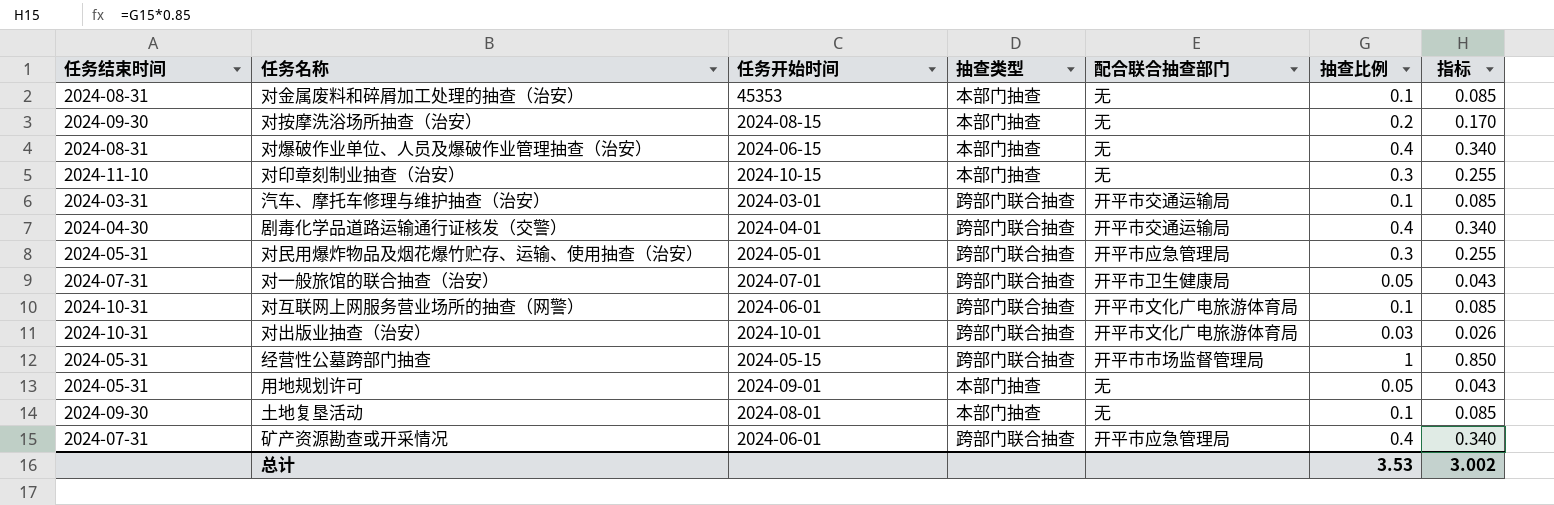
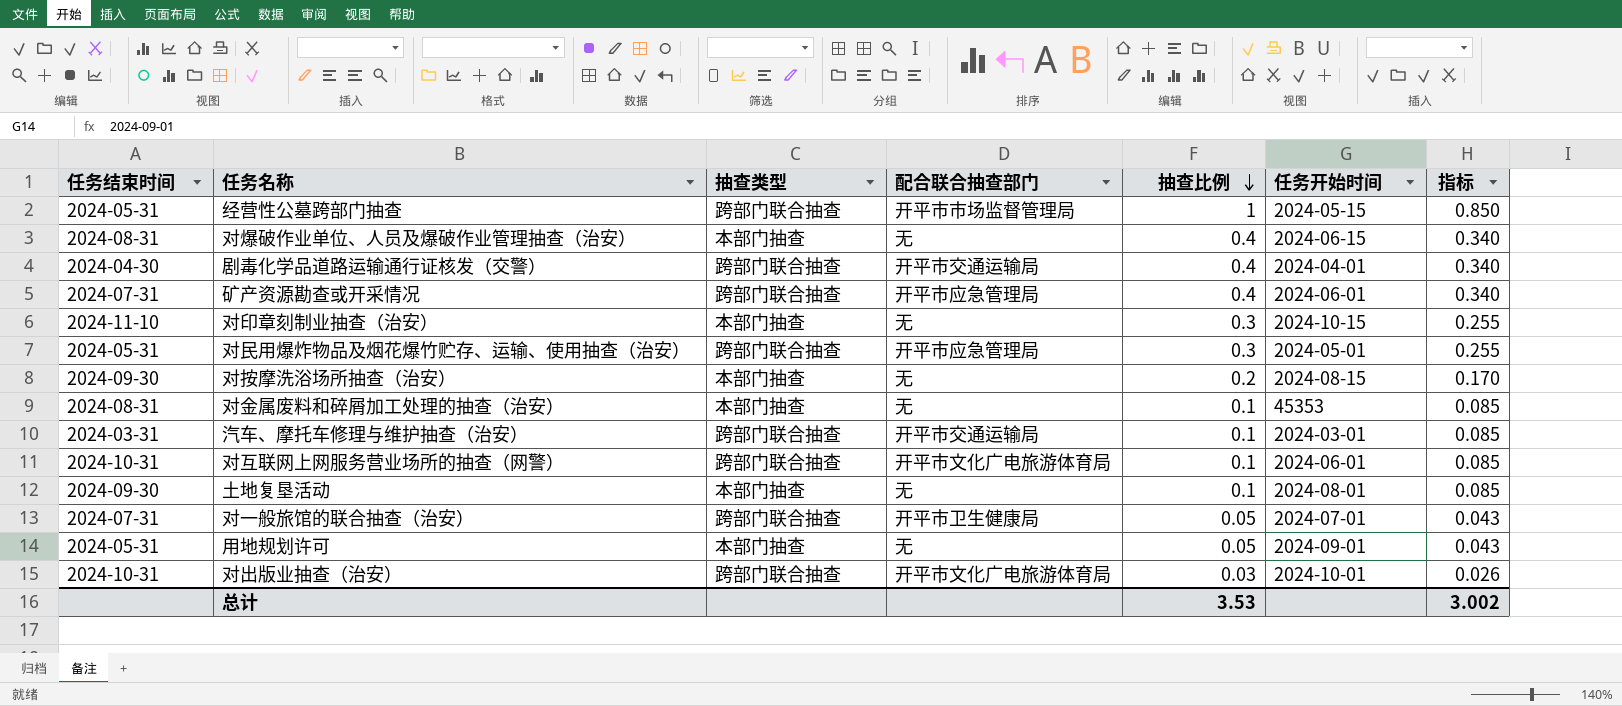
row order: none -> 抽查比例 descending
column 任务开始时间 | position: 3 -> 6

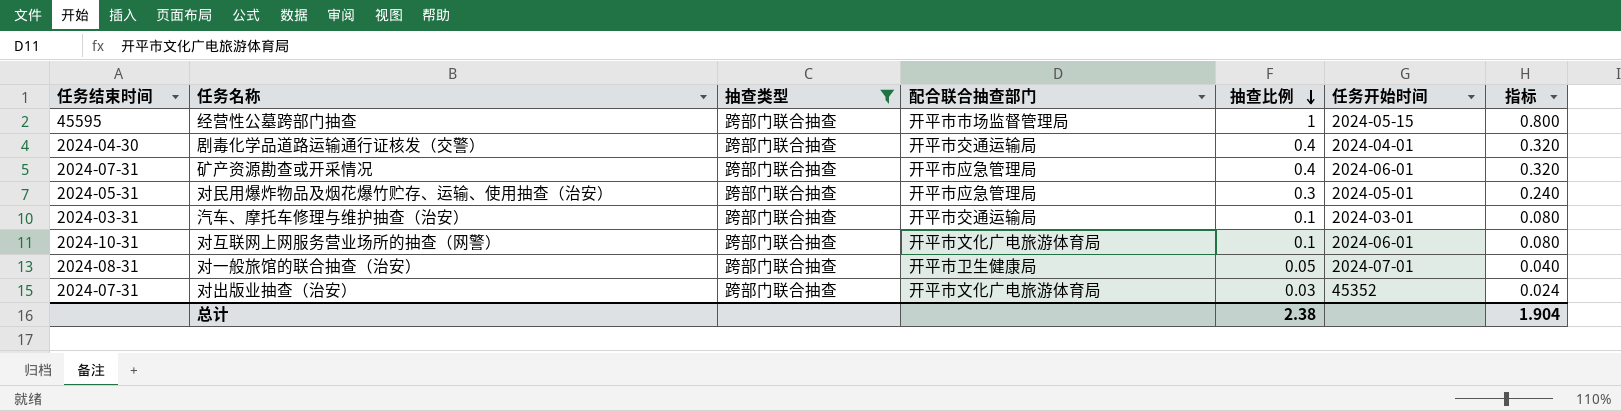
filter: none -> 抽查类型 = 跨部门联合抽查
column 指标 | formula: [抽查比例] * 0.85 -> [抽查比例] * 0.8
经营性公墓跨部门抽查 | 任务结束时间: 2024-05-31 -> 45595
对一般旅馆的联合抽查（治安） | 任务结束时间: 2024-07-31 -> 2024-08-31
对出版业抽查（治安） | 任务结束时间: 2024-10-31 -> 2024-07-31
对出版业抽查（治安） | 任务开始时间: 2024-10-01 -> 45352
总计 | 抽查比例: 3.53 -> 2.38
总计 | 指标: 3.002 -> 1.904

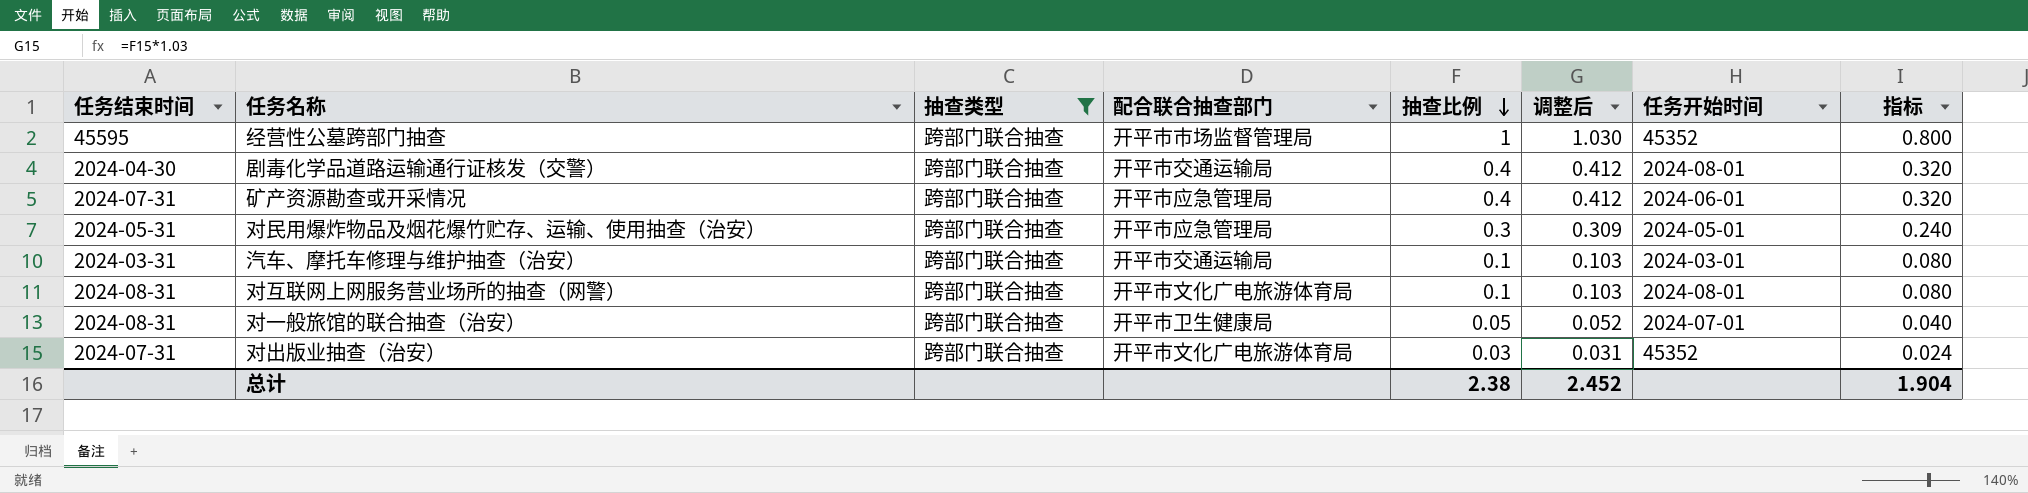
column 调整后 | formula: none -> [抽查比例] * 1.03
经营性公墓跨部门抽查 | 任务开始时间: 2024-05-15 -> 45352
剧毒化学品道路运输通行证核发（交警） | 任务开始时间: 2024-04-01 -> 2024-08-01
对互联网上网服务营业场所的抽查（网警） | 任务结束时间: 2024-10-31 -> 2024-08-31
对互联网上网服务营业场所的抽查（网警） | 任务开始时间: 2024-06-01 -> 2024-08-01

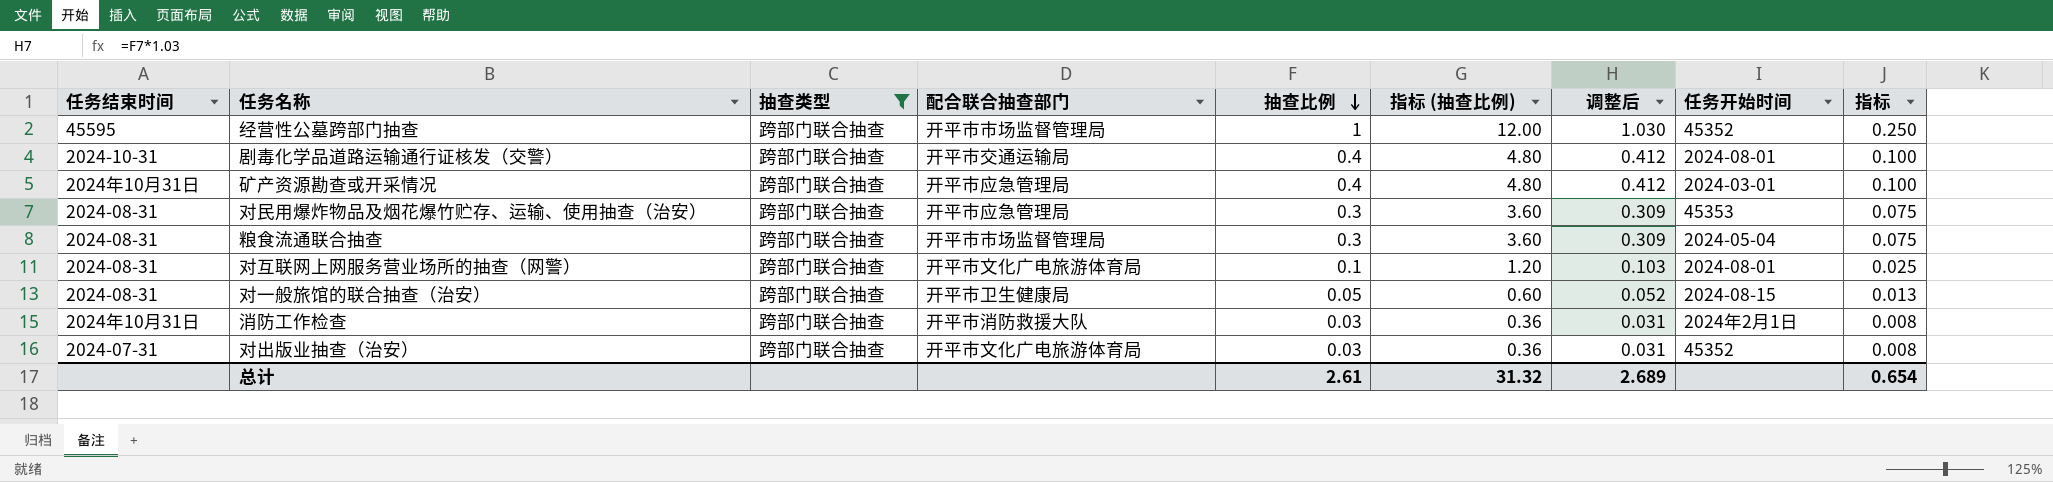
column 指标 (抽查比例) | formula: none -> [抽查比例] * 12
column 指标 | formula: [抽查比例] * 0.8 -> [抽查比例] * 0.25
row 汽车、摩托车修理与维护抽查（治安）: 2024-03-31 | 跨部门联合抽查 | 开平市交通运输局 | 0.1 | 0.103 | 2024-03-01 | 0.080 -> none
剧毒化学品道路运输通行证核发（交警） | 任务结束时间: 2024-04-30 -> 2024-10-31
矿产资源勘查或开采情况 | 任务结束时间: 2024-07-31 -> 2024年10月31日
矿产资源勘查或开采情况 | 任务开始时间: 2024-06-01 -> 2024-03-01
对民用爆炸物品及烟花爆竹贮存、运输、使用抽查（治安） | 任务结束时间: 2024-05-31 -> 2024-08-31
对民用爆炸物品及烟花爆竹贮存、运输、使用抽查（治安） | 任务开始时间: 2024-05-01 -> 45353
row 粮食流通联合抽查: none -> 2024-08-31 | 跨部门联合抽查 | 开平市市场监督管理局 | 0.3 | 3.60 | 0.309 | 2024-05-04 | 0.075
对一般旅馆的联合抽查（治安） | 任务开始时间: 2024-07-01 -> 2024-08-15
row 消防工作检查: none -> 2024年10月31日 | 跨部门联合抽查 | 开平市消防救援大队 | 0.03 | 0.36 | 0.031 | 2024年2月1日 | 0.008
总计 | 抽查比例: 2.38 -> 2.61
总计 | 调整后: 2.452 -> 2.689
总计 | 指标: 1.904 -> 0.654

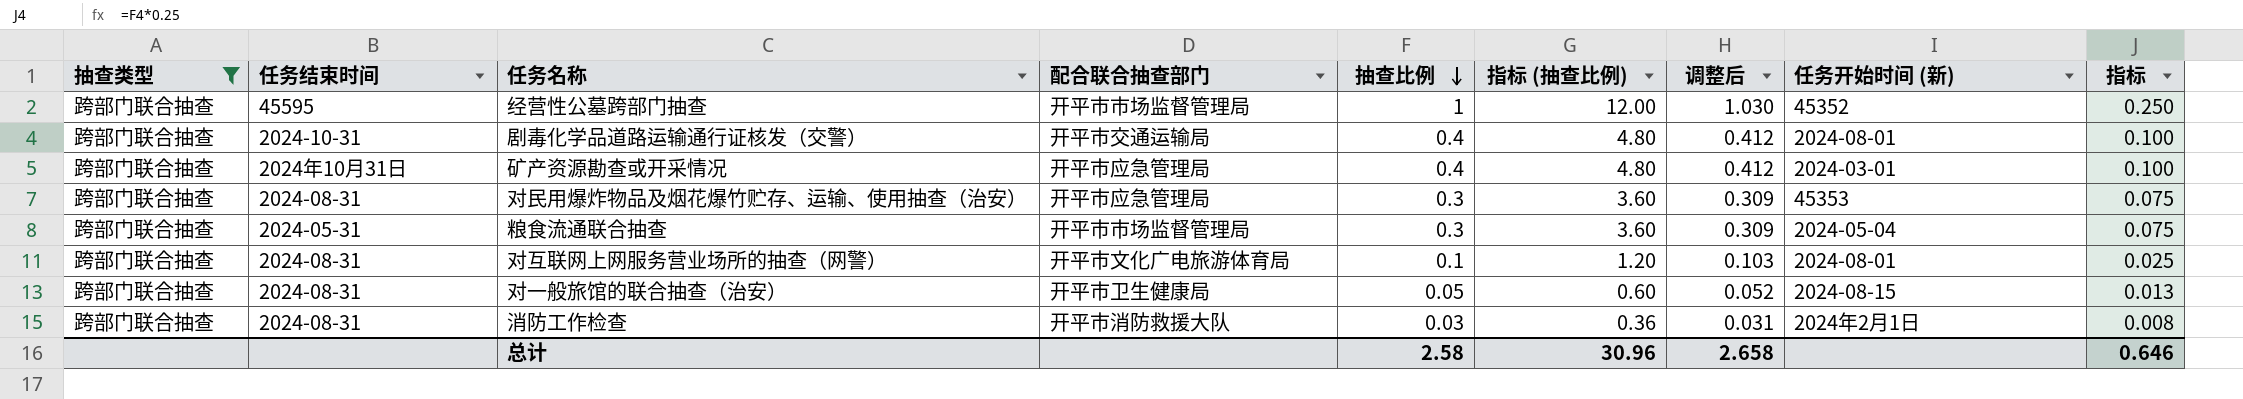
column 抽查类型 | position: 3 -> 1
column name: 任务开始时间 -> 任务开始时间 (新)
row 对出版业抽查（治安）: 2024-07-31 | 跨部门联合抽查 | 开平市文化广电旅游体育局 | 0.03 | 0.36 | 0.031 | 45352 | 0.008 -> none
粮食流通联合抽查 | 任务结束时间: 2024-08-31 -> 2024-05-31
消防工作检查 | 任务结束时间: 2024年10月31日 -> 2024-08-31
总计 | 抽查比例: 2.61 -> 2.58
总计 | 指标 (抽查比例): 31.32 -> 30.96
总计 | 调整后: 2.689 -> 2.658
总计 | 指标: 0.654 -> 0.646

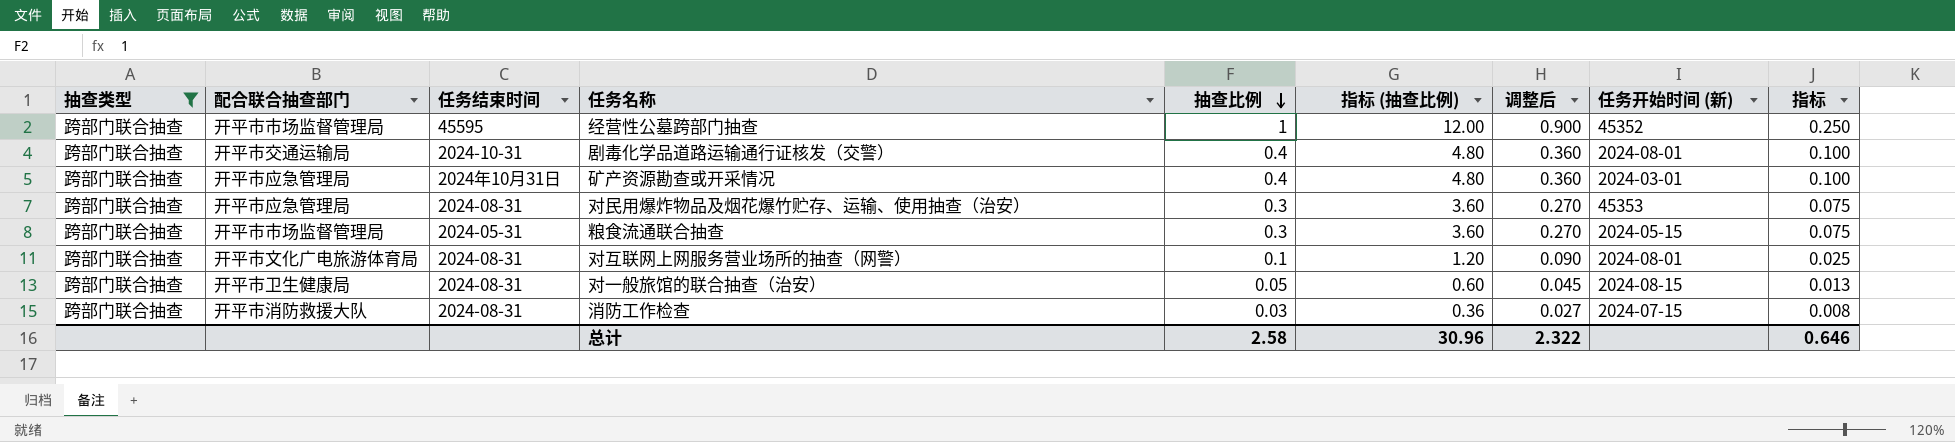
column 配合联合抽查部门 | position: 4 -> 2
column 调整后 | formula: [抽查比例] * 1.03 -> [抽查比例] * 0.9
粮食流通联合抽查 | 任务开始时间 (新): 2024-05-04 -> 2024-05-15
消防工作检查 | 任务开始时间 (新): 2024年2月1日 -> 2024-07-15
总计 | 调整后: 2.658 -> 2.322

